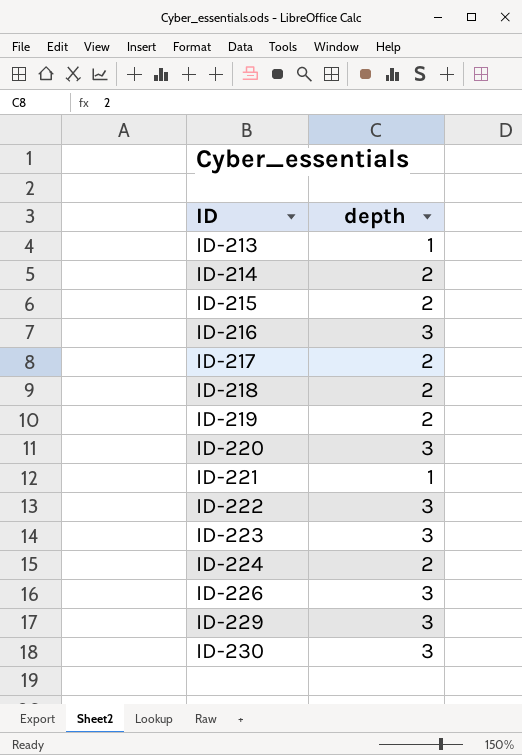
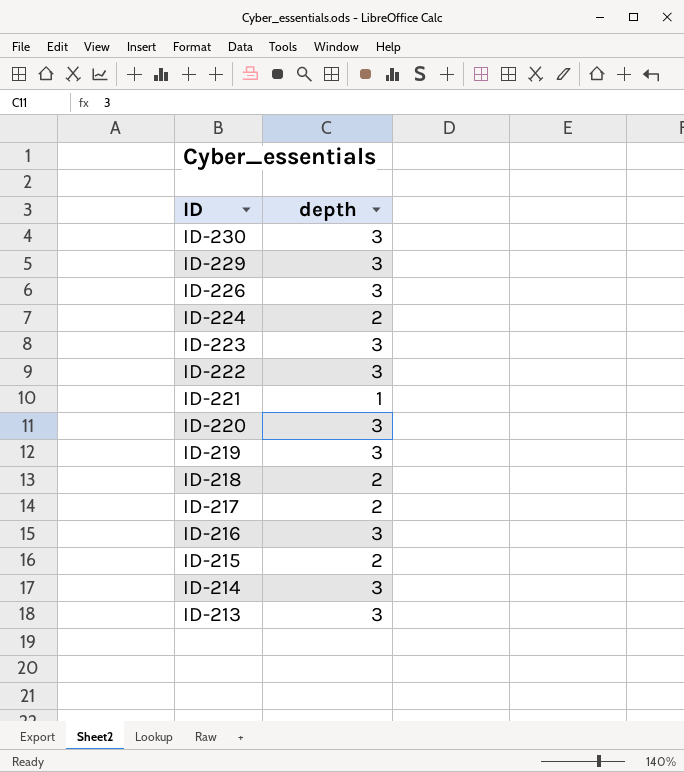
row order: ID ascending -> ID descending
ID-219 | depth: 2 -> 3
ID-214 | depth: 2 -> 3
ID-213 | depth: 1 -> 3

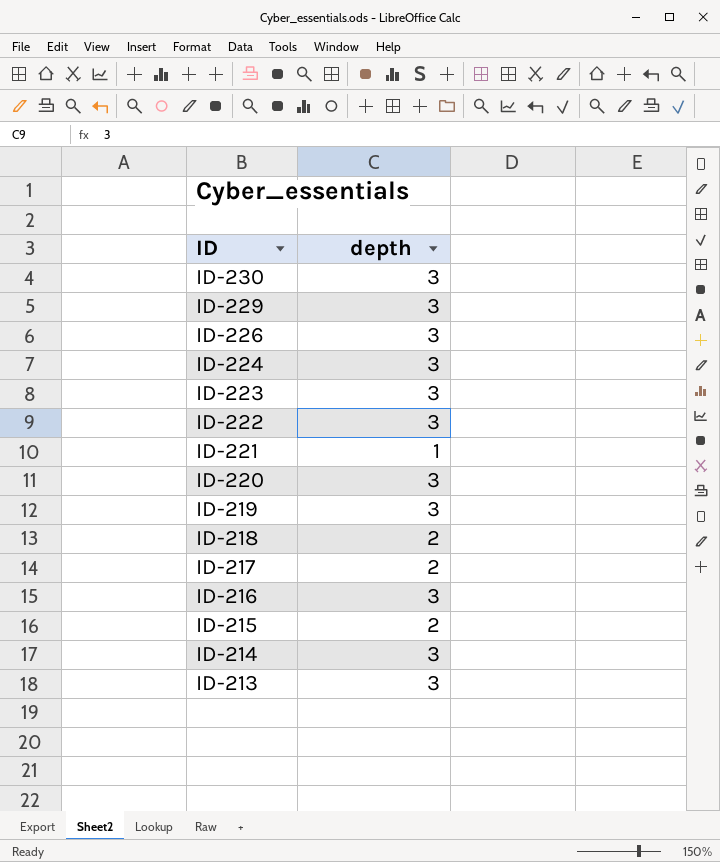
ID-224 | depth: 2 -> 3

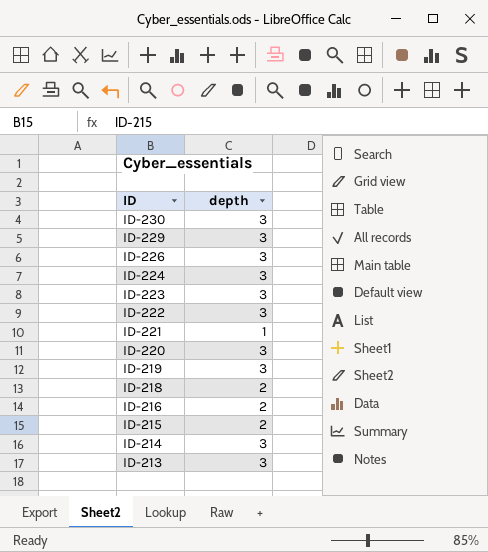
row ID-217: 2 -> none
ID-216 | depth: 3 -> 2

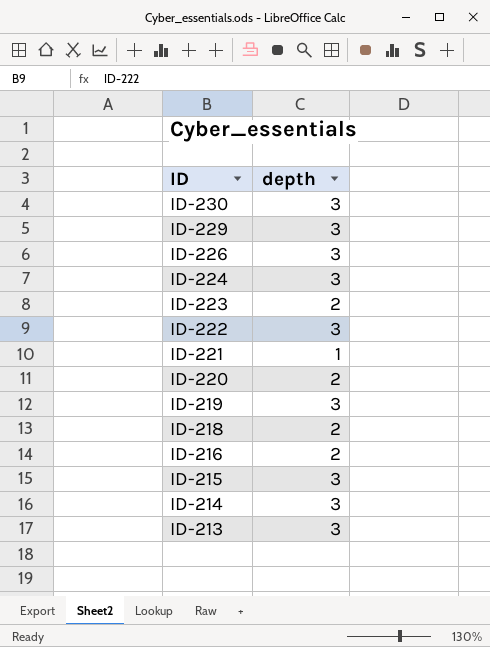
ID-223 | depth: 3 -> 2
ID-220 | depth: 3 -> 2
ID-215 | depth: 2 -> 3

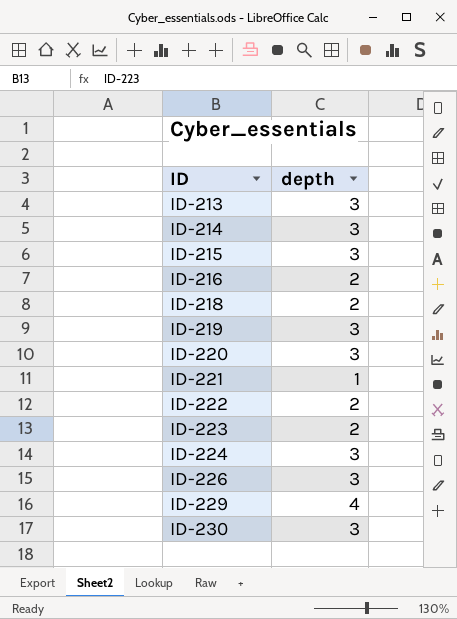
row order: ID descending -> ID ascending
ID-220 | depth: 2 -> 3
ID-222 | depth: 3 -> 2
ID-229 | depth: 3 -> 4

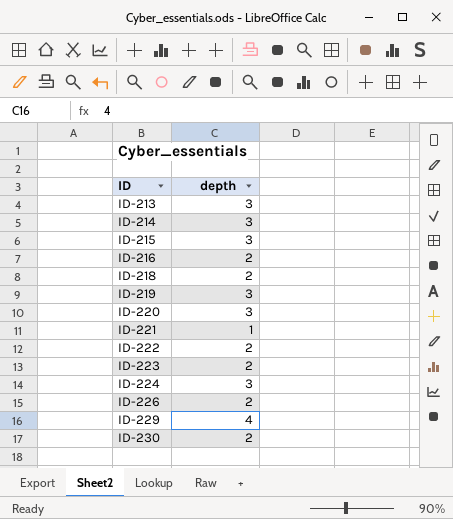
ID-226 | depth: 3 -> 2
ID-230 | depth: 3 -> 2

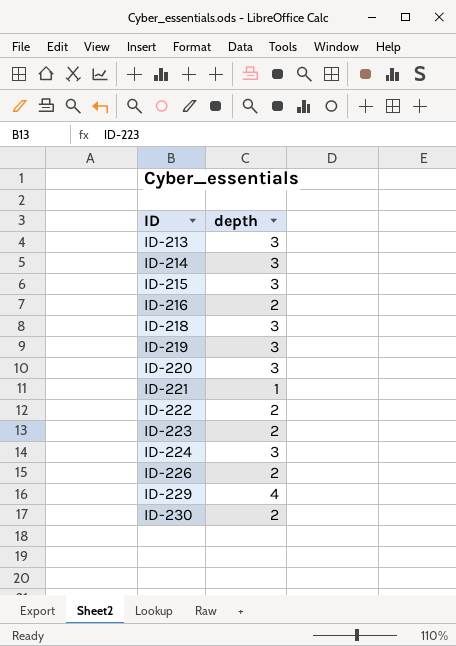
ID-218 | depth: 2 -> 3

